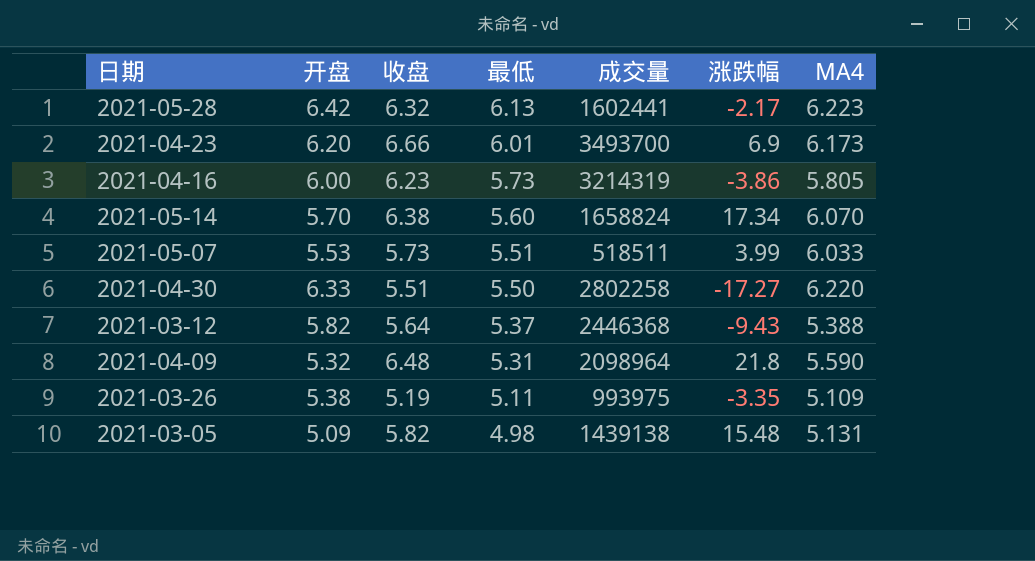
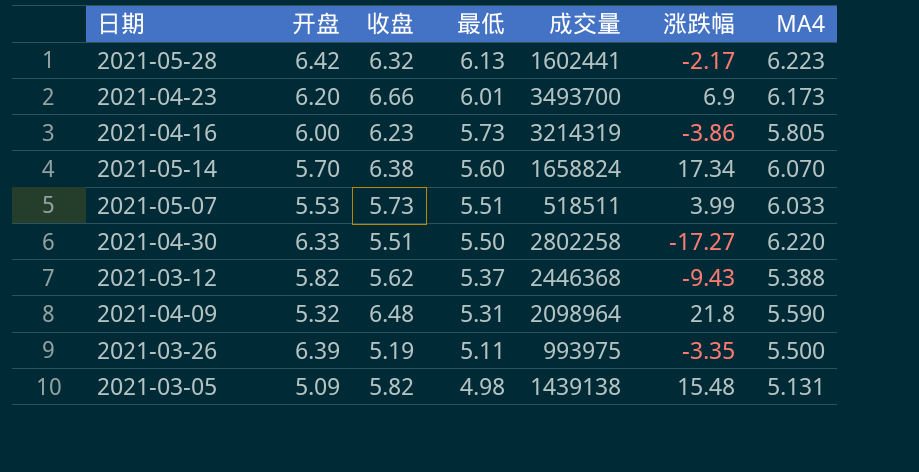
2021-03-12 | 收盘: 5.64 -> 5.62
2021-03-26 | 开盘: 5.38 -> 6.39
2021-03-26 | MA4: 5.109 -> 5.500

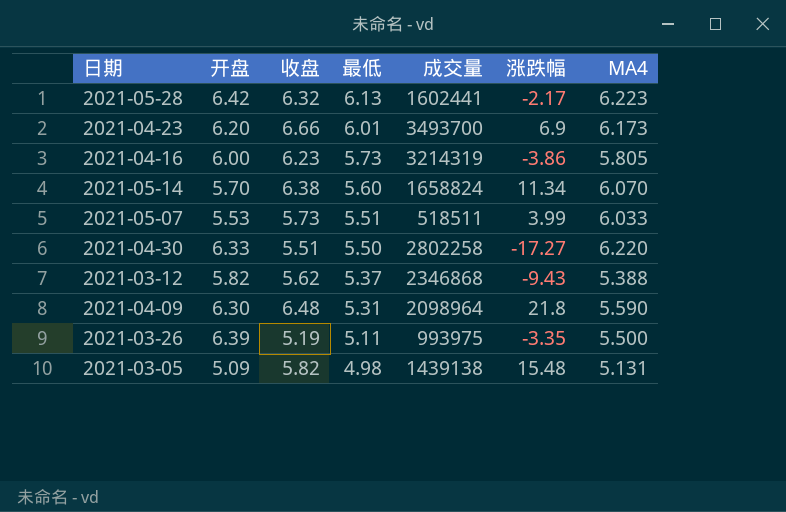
2021-05-14 | 涨跌幅: 17.34 -> 11.34
2021-03-12 | 成交量: 2446368 -> 2346868
2021-04-09 | 开盘: 5.32 -> 6.30

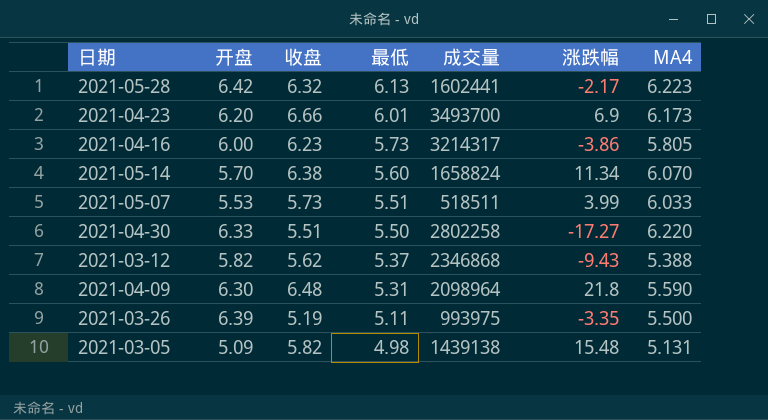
2021-04-16 | 成交量: 3214319 -> 3214317

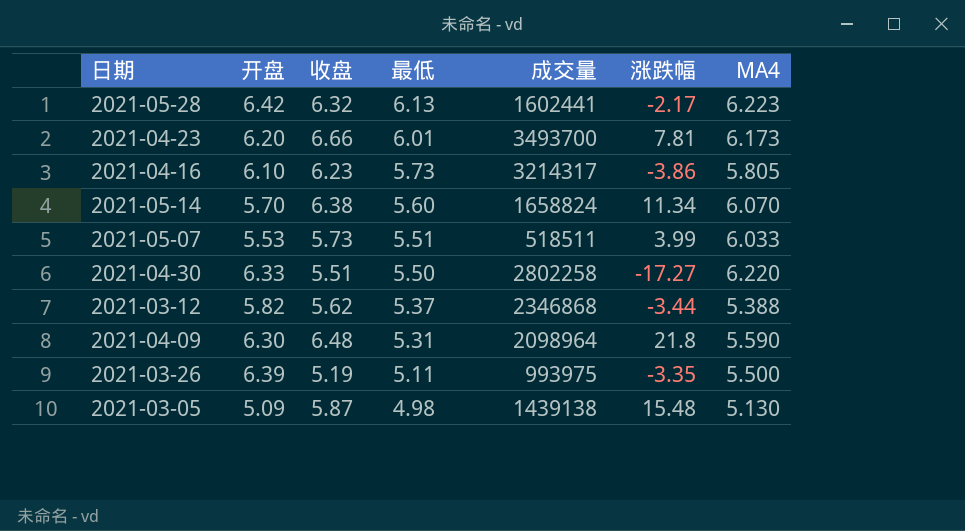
2021-04-23 | 涨跌幅: 6.9 -> 7.81
2021-04-16 | 开盘: 6.00 -> 6.10
2021-03-12 | 涨跌幅: -9.43 -> -3.44
2021-03-05 | 收盘: 5.82 -> 5.87
2021-03-05 | MA4: 5.131 -> 5.130

